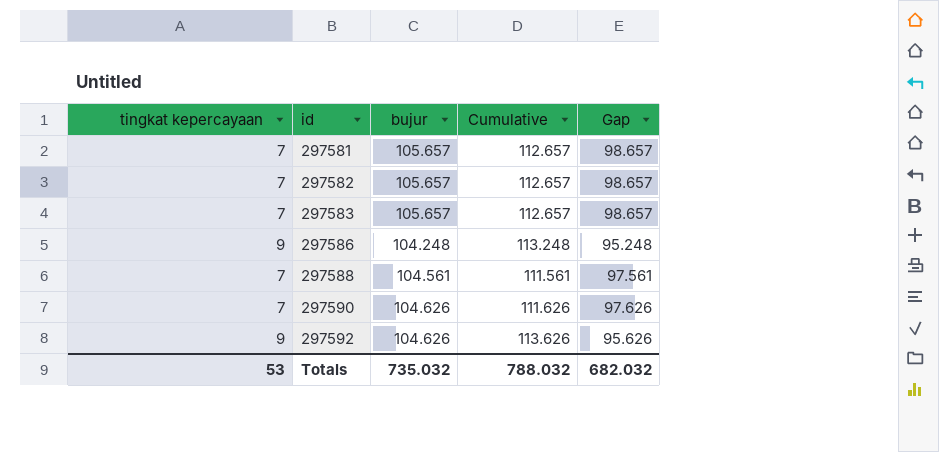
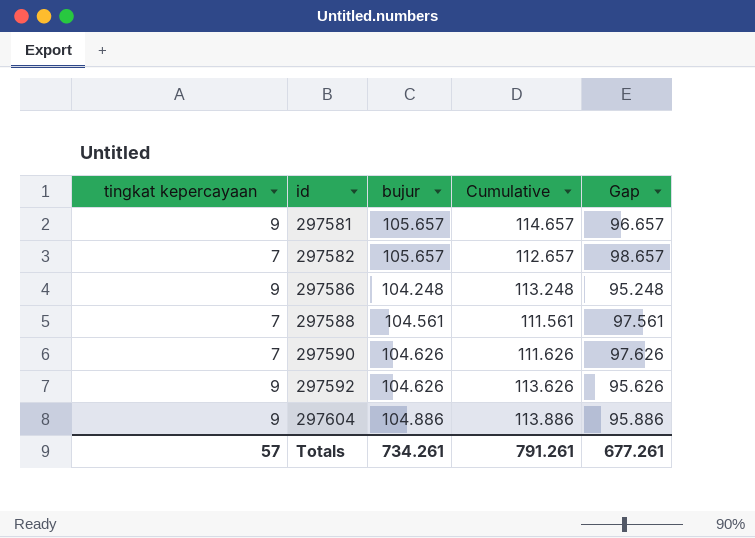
row 297583: 7 | 105.657 | 112.657 | 98.657 -> none
297581 | tingkat kepercayaan: 7 -> 9
297581 | Cumulative: 112.657 -> 114.657
297581 | Gap: 98.657 -> 96.657
row 297604: none -> 9 | 104.886 | 113.886 | 95.886
Totals | tingkat kepercayaan: 53 -> 57
Totals | bujur: 735.032 -> 734.261
Totals | Cumulative: 788.032 -> 791.261
Totals | Gap: 682.032 -> 677.261

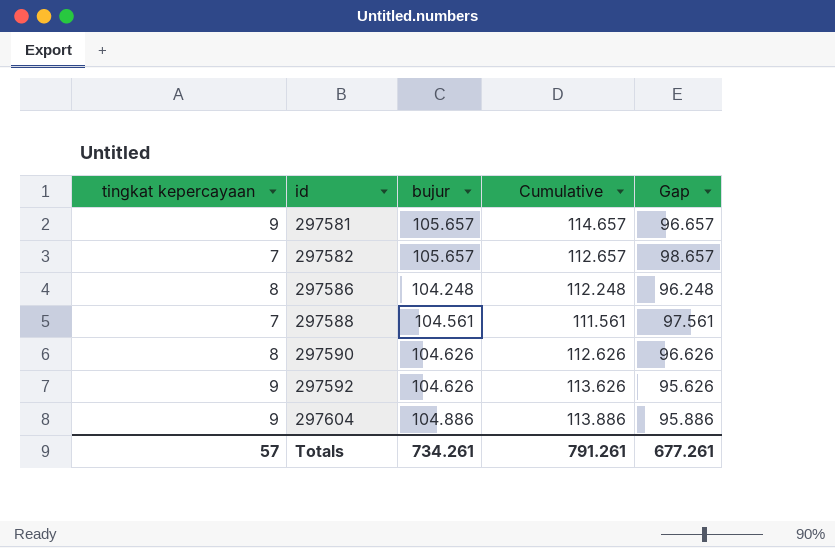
297586 | tingkat kepercayaan: 9 -> 8
297586 | Cumulative: 113.248 -> 112.248
297586 | Gap: 95.248 -> 96.248
297590 | tingkat kepercayaan: 7 -> 8
297590 | Cumulative: 111.626 -> 112.626
297590 | Gap: 97.626 -> 96.626

